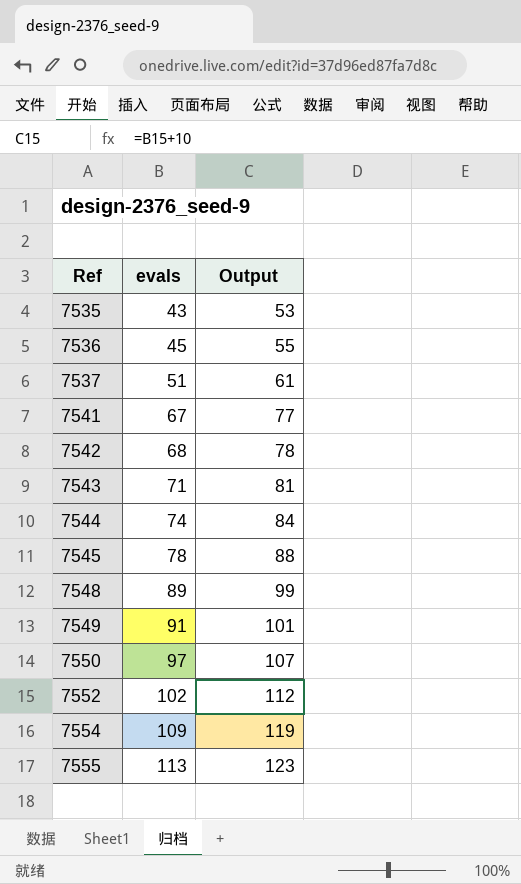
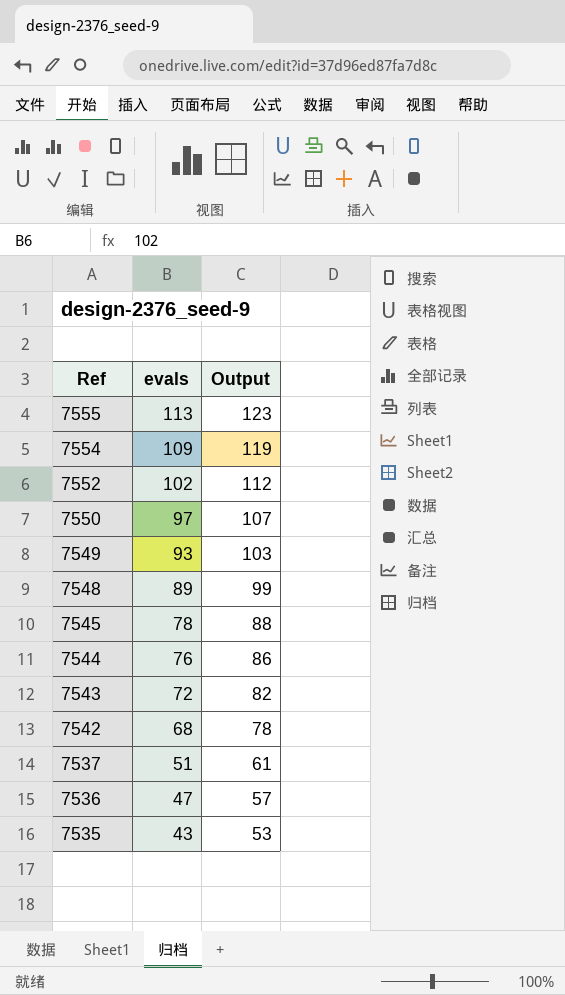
row order: Ref ascending -> Ref descending
row 7541: 67 | 77 -> none
7549 | evals: 91 -> 93
7549 | Output: 101 -> 103
7544 | evals: 74 -> 76
7544 | Output: 84 -> 86
7543 | evals: 71 -> 72
7543 | Output: 81 -> 82
7536 | evals: 45 -> 47
7536 | Output: 55 -> 57

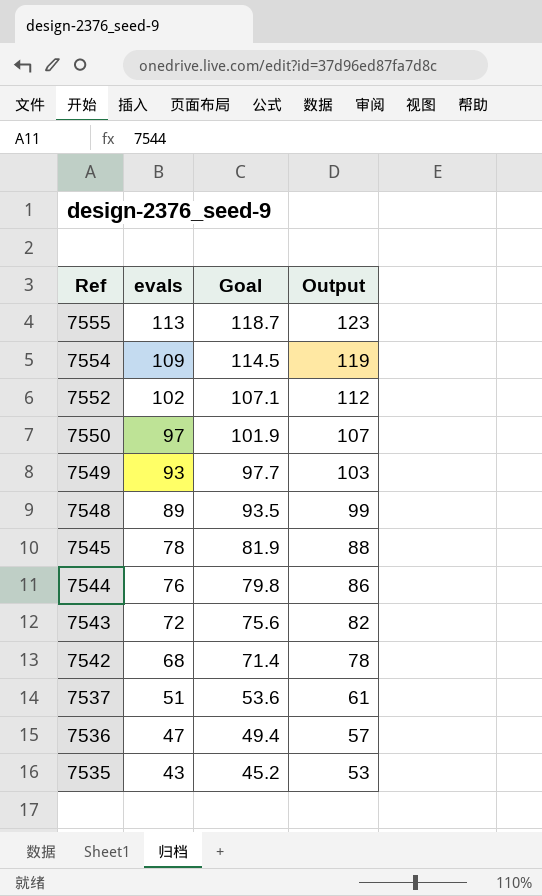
column Goal | formula: none -> [evals] * 1.05

